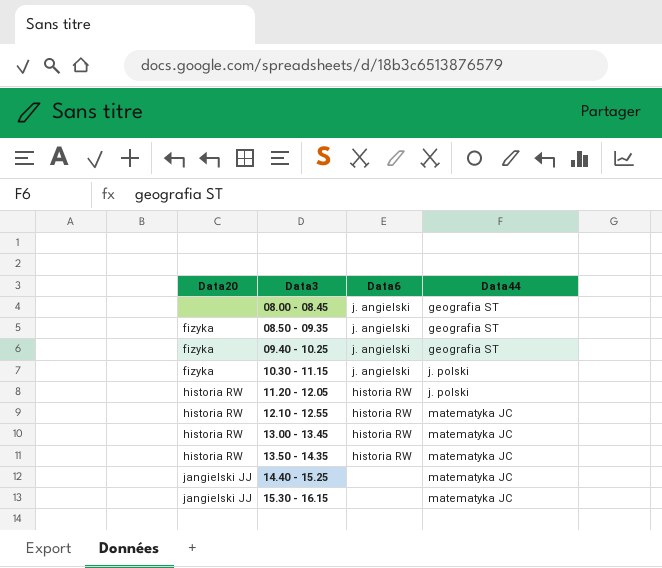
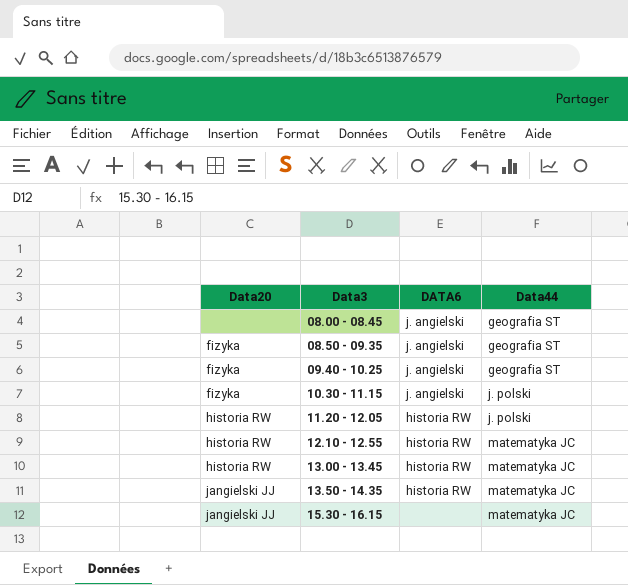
column name: Data6 -> DATA6
row 14.40 - 15.25: jangielski JJ | none | matematyka JC -> none
13.50 - 14.35 | Data20: historia RW -> jangielski JJ

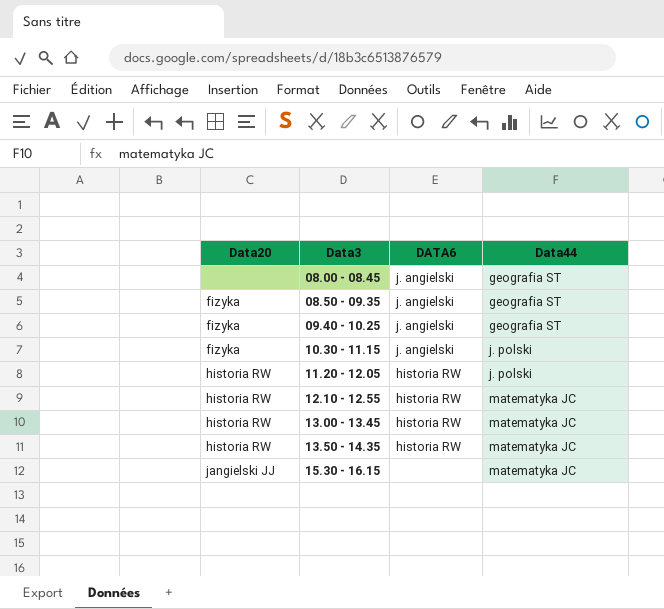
13.50 - 14.35 | Data20: jangielski JJ -> historia RW

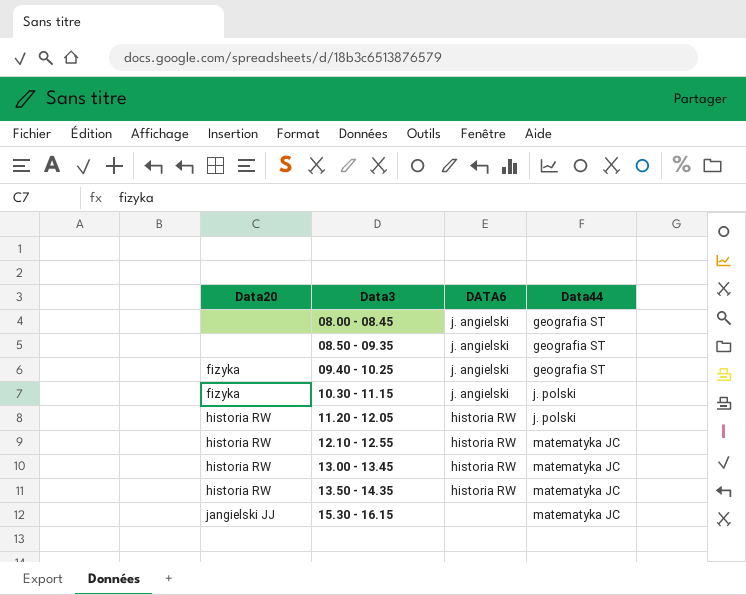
08.50 - 09.35 | Data20: fizyka -> none

